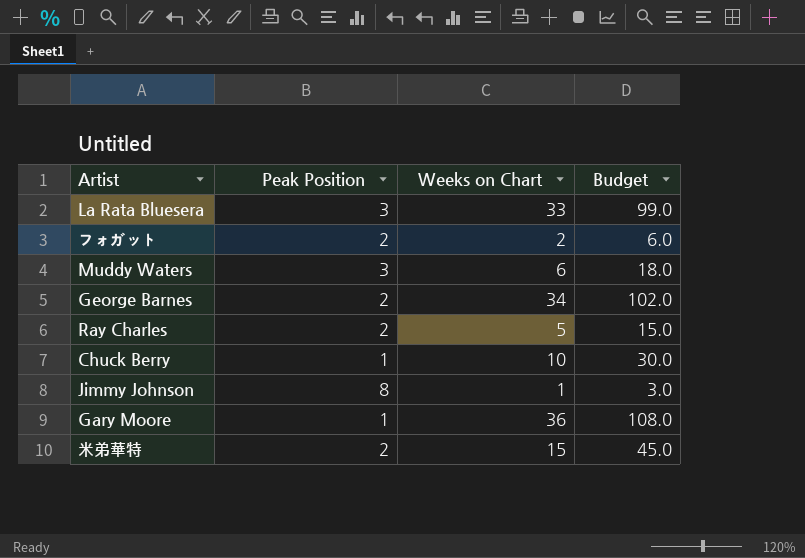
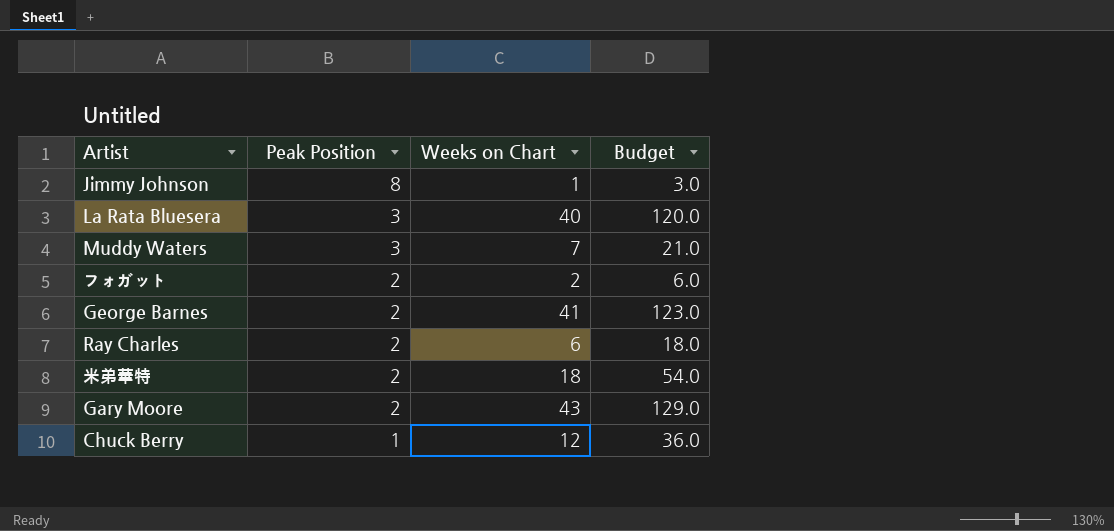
row order: none -> Peak Position descending
La Rata Bluesera | Weeks on Chart: 33 -> 40
La Rata Bluesera | Budget: 99.0 -> 120.0
Muddy Waters | Weeks on Chart: 6 -> 7
Muddy Waters | Budget: 18.0 -> 21.0
George Barnes | Weeks on Chart: 34 -> 41
George Barnes | Budget: 102.0 -> 123.0
Ray Charles | Weeks on Chart: 5 -> 6
Ray Charles | Budget: 15.0 -> 18.0
米弟華特 | Weeks on Chart: 15 -> 18
米弟華特 | Budget: 45.0 -> 54.0
Gary Moore | Peak Position: 1 -> 2
Gary Moore | Weeks on Chart: 36 -> 43
Gary Moore | Budget: 108.0 -> 129.0
Chuck Berry | Weeks on Chart: 10 -> 12
Chuck Berry | Budget: 30.0 -> 36.0

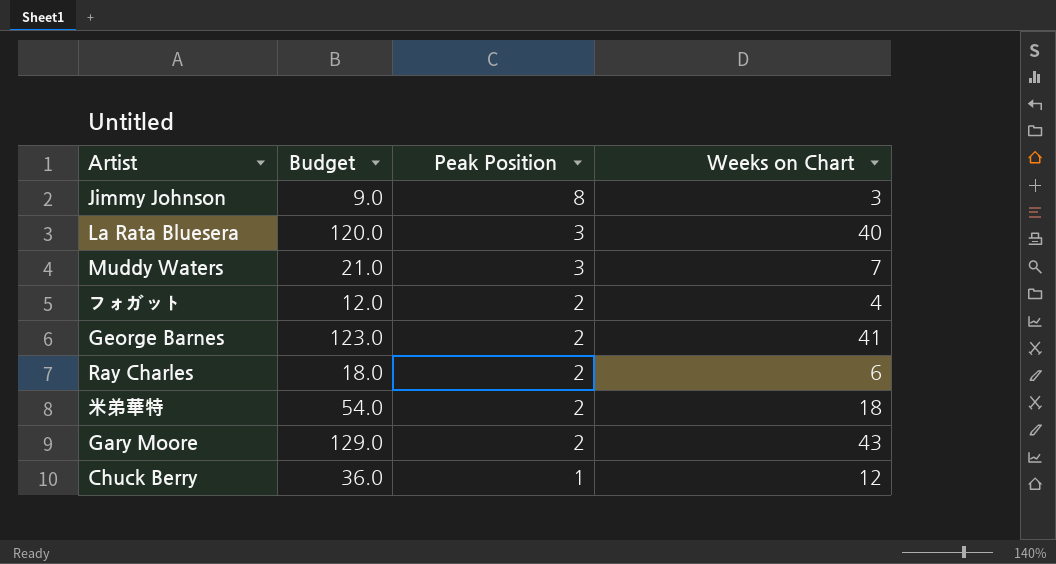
column Budget | position: 4 -> 2
Jimmy Johnson | Budget: 3.0 -> 9.0
Jimmy Johnson | Weeks on Chart: 1 -> 3
フォガット | Budget: 6.0 -> 12.0
フォガット | Weeks on Chart: 2 -> 4

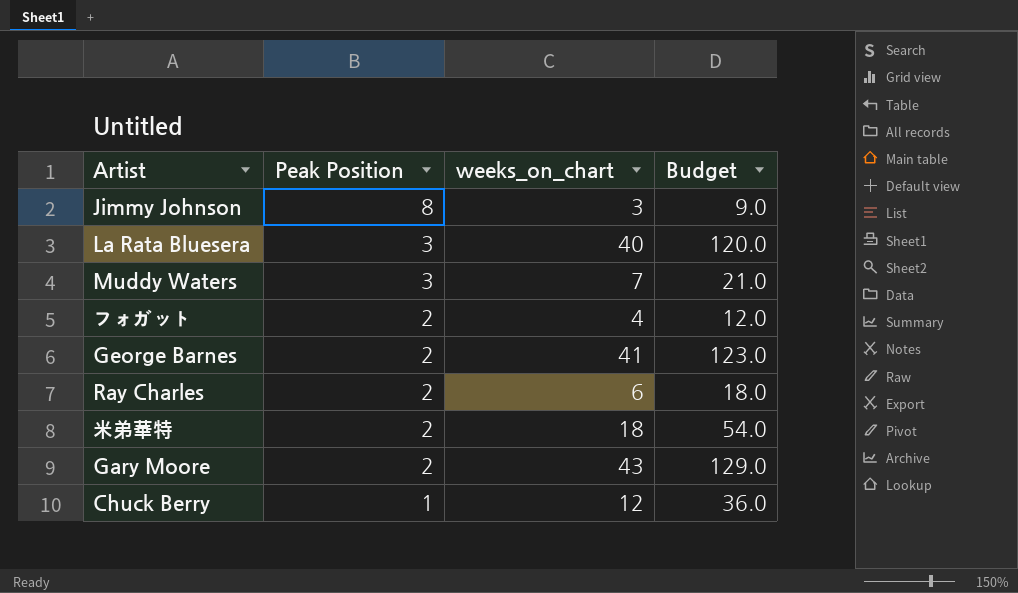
column name: Weeks on Chart -> weeks_on_chart
column Budget | position: 2 -> 4

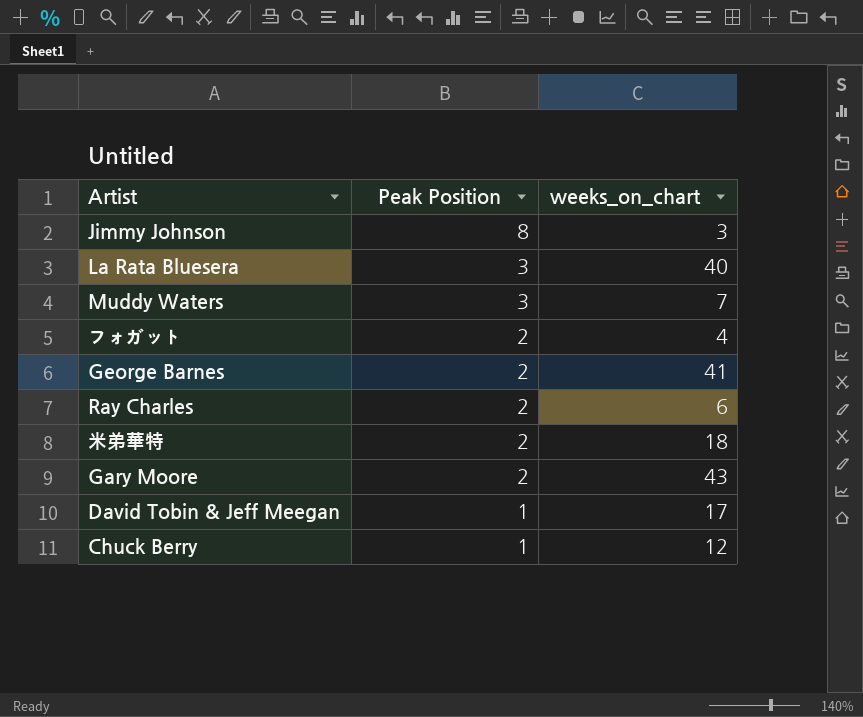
column Budget | formula: [weeks_on_chart] * 3 -> none
row David Tobin & Jeff Meegan: none -> 1 | 17

